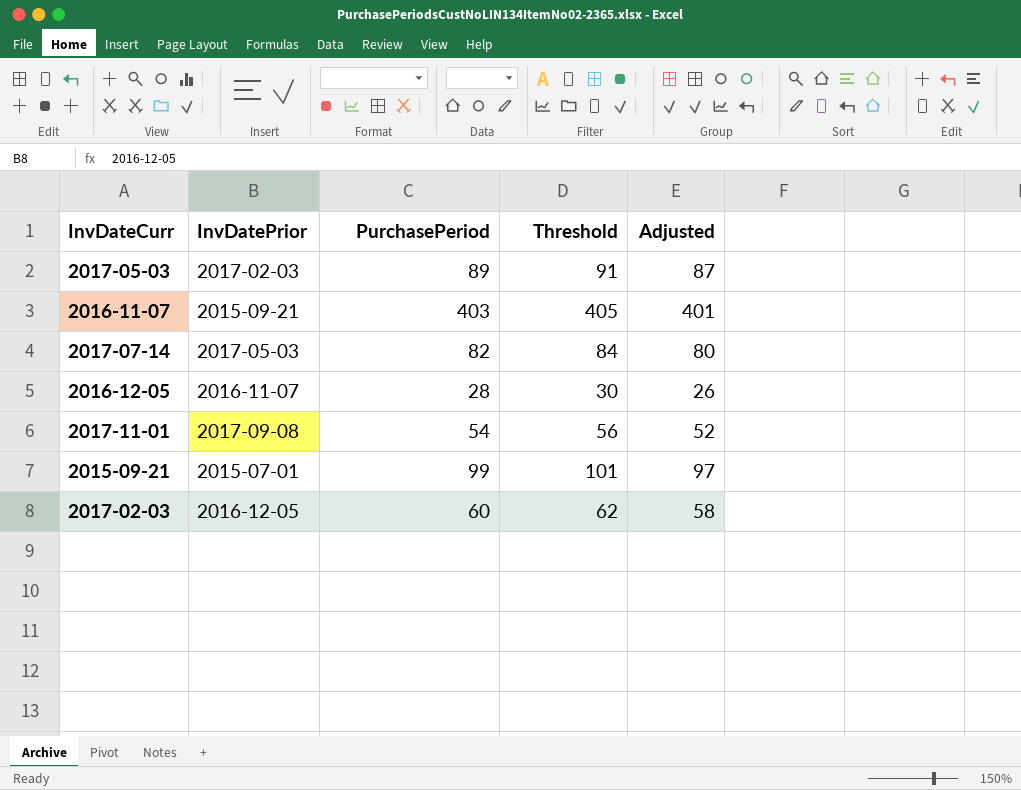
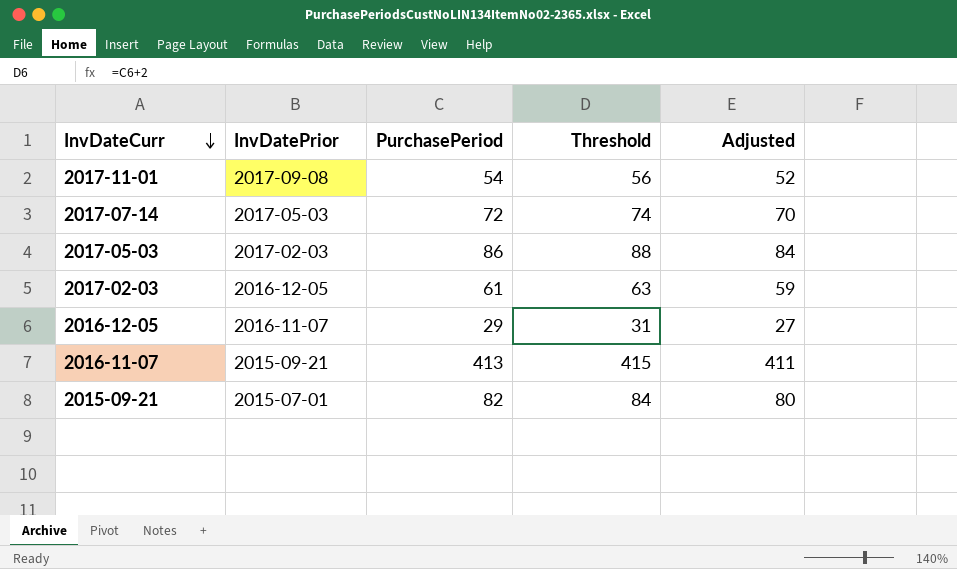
row order: none -> InvDateCurr descending
2017-07-14 | PurchasePeriod: 82 -> 72
2017-07-14 | Threshold: 84 -> 74
2017-07-14 | Adjusted: 80 -> 70
2017-05-03 | PurchasePeriod: 89 -> 86
2017-05-03 | Threshold: 91 -> 88
2017-05-03 | Adjusted: 87 -> 84
2017-02-03 | PurchasePeriod: 60 -> 61
2017-02-03 | Threshold: 62 -> 63
2017-02-03 | Adjusted: 58 -> 59
2016-12-05 | PurchasePeriod: 28 -> 29
2016-12-05 | Threshold: 30 -> 31
2016-12-05 | Adjusted: 26 -> 27
2016-11-07 | PurchasePeriod: 403 -> 413
2016-11-07 | Threshold: 405 -> 415
2016-11-07 | Adjusted: 401 -> 411
2015-09-21 | PurchasePeriod: 99 -> 82
2015-09-21 | Threshold: 101 -> 84
2015-09-21 | Adjusted: 97 -> 80

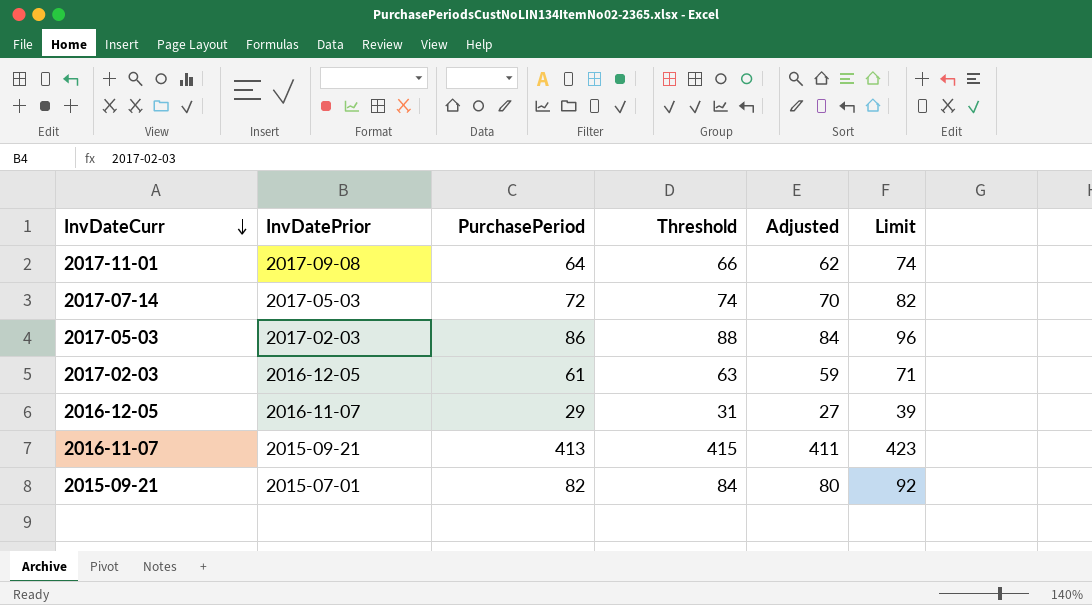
column Limit | formula: none -> [PurchasePeriod] + 10
2017-11-01 | PurchasePeriod: 54 -> 64
2017-11-01 | Threshold: 56 -> 66
2017-11-01 | Adjusted: 52 -> 62

